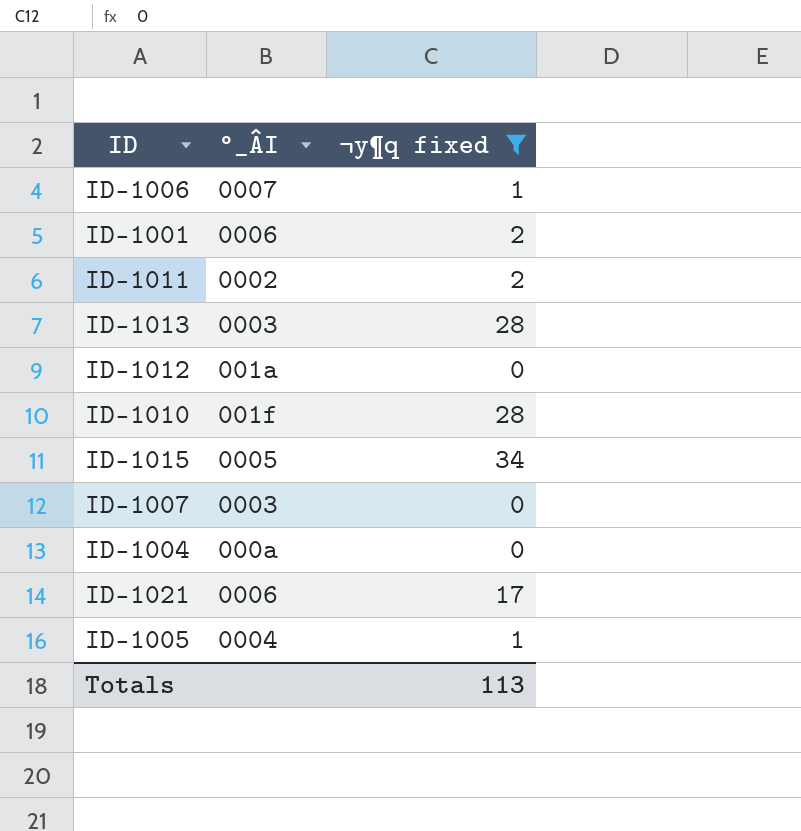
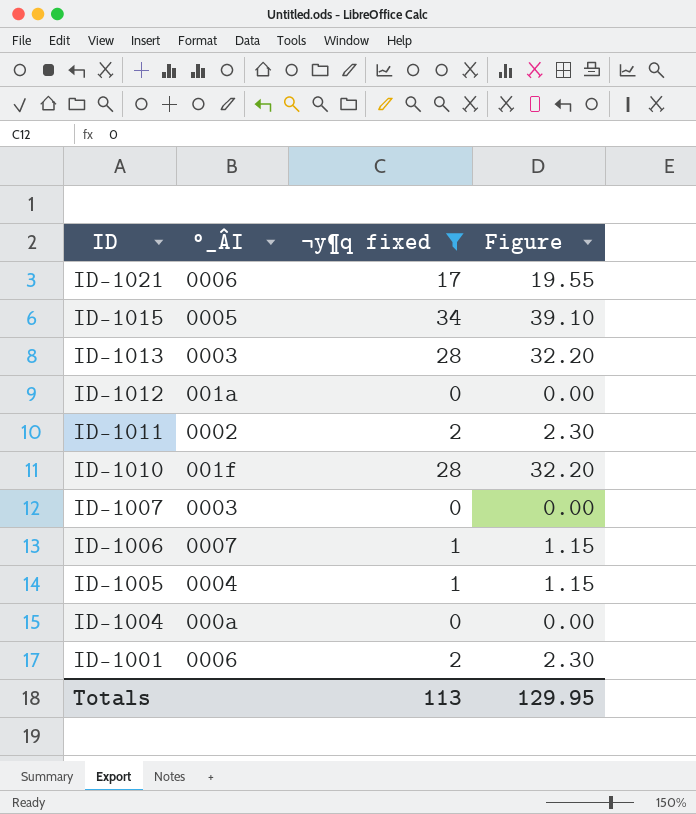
row order: none -> ID descending
column Figure | formula: none -> [¬y¶q fixed] * 1.15

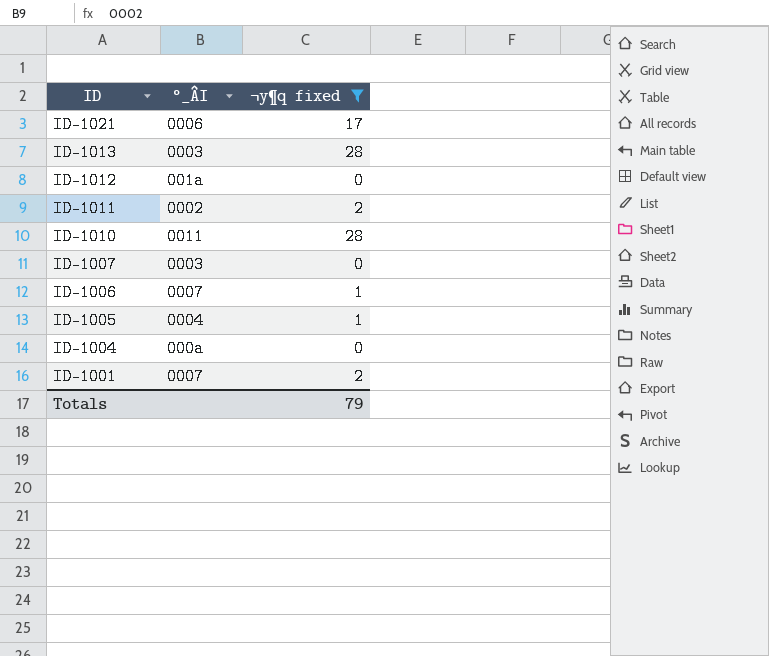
column Figure | formula: [¬y¶q fixed] * 1.15 -> none
row ID-1015: 0005 | 34 | 39.10 -> none
ID-1010 | °_ÂI: 001f -> 0011
ID-1001 | °_ÂI: 0006 -> 0007
Totals | ¬y¶q fixed: 113 -> 79

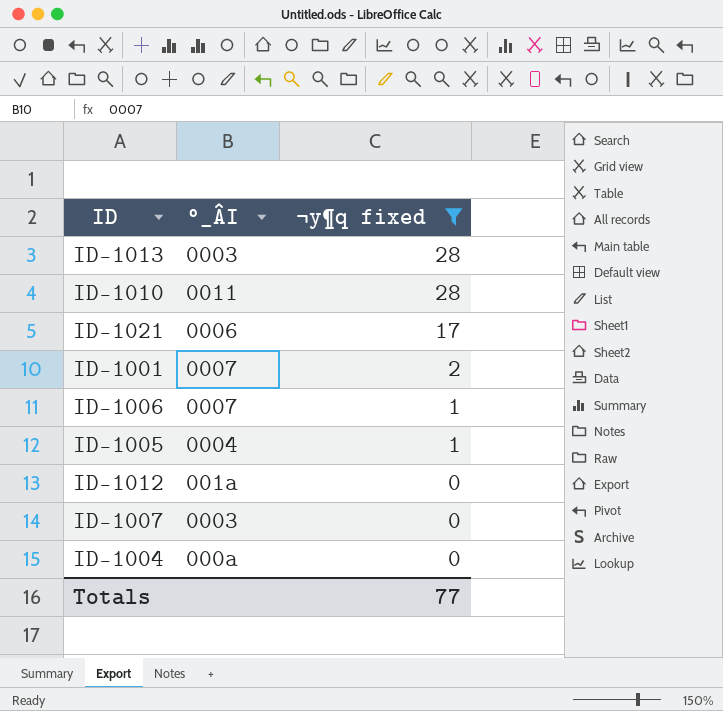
row order: ID descending -> ¬y¶q fixed descending
row ID-1011: 0002 | 2 -> none
Totals | ¬y¶q fixed: 79 -> 77

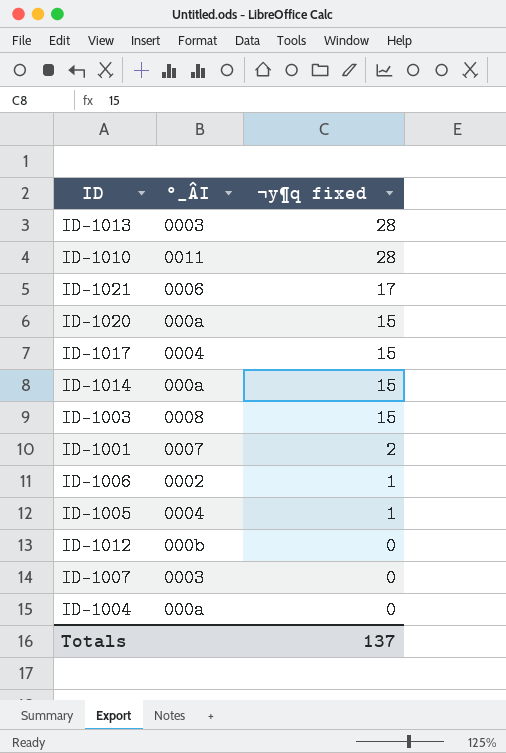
filter: ¬y¶q fixed != 15 -> none
ID-1006 | °_ÂI: 0007 -> 0002
ID-1012 | °_ÂI: 001a -> 000b
Totals | ¬y¶q fixed: 77 -> 137

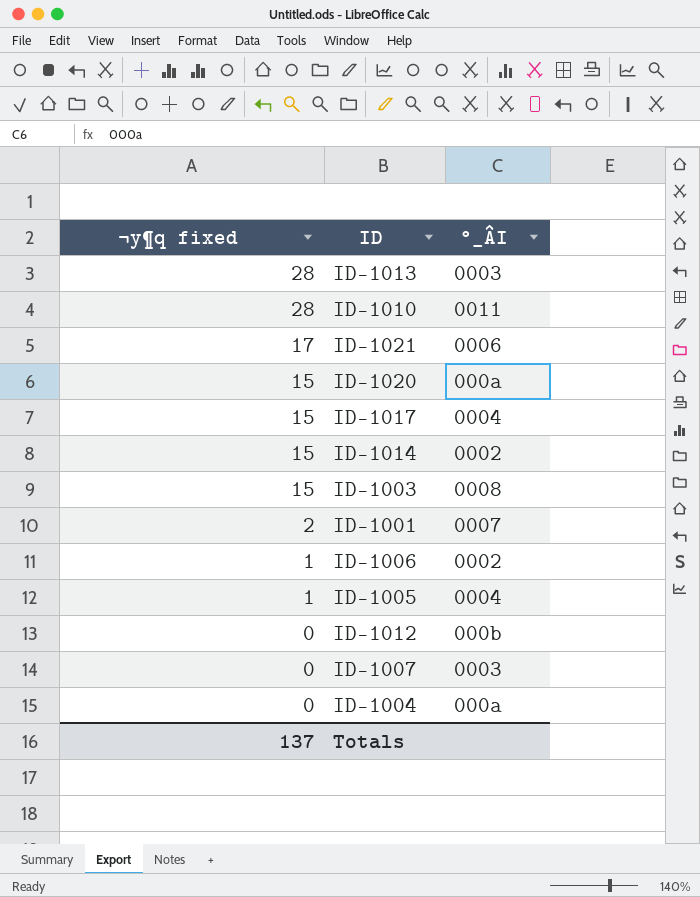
column ¬y¶q fixed | position: 3 -> 1
ID-1014 | °_ÂI: 000a -> 0002

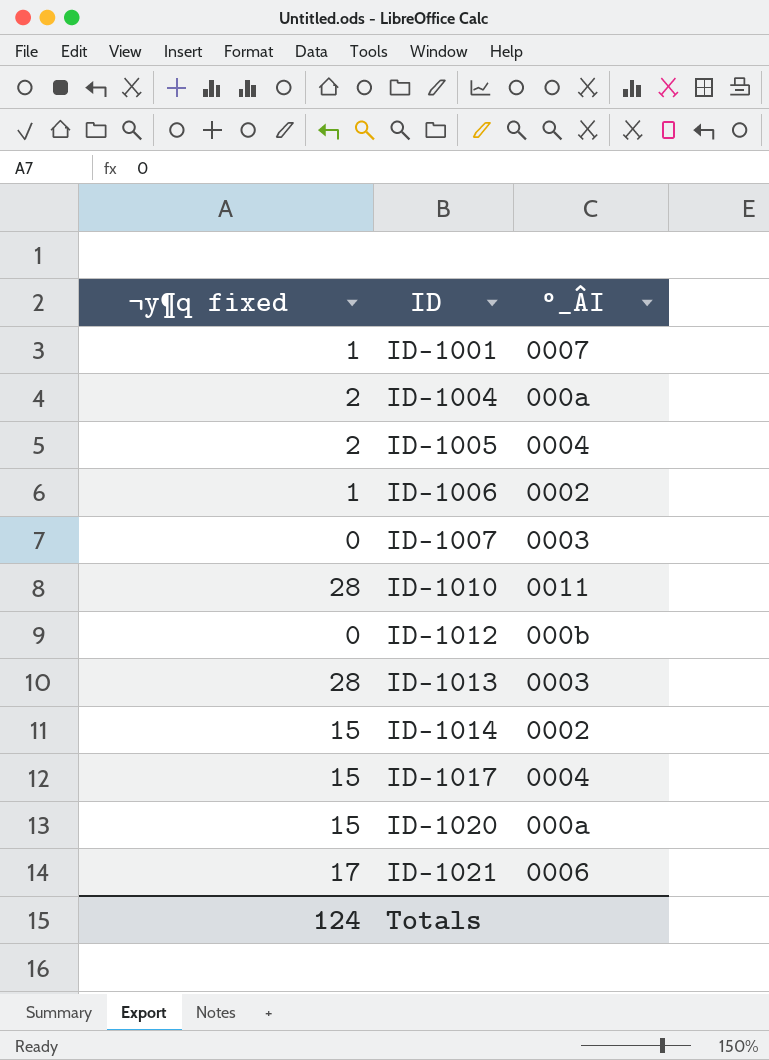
row order: ¬y¶q fixed descending -> ID ascending
row ID-1003: 15 | 0008 -> none
ID-1001 | ¬y¶q fixed: 2 -> 1
ID-1004 | ¬y¶q fixed: 0 -> 2
ID-1005 | ¬y¶q fixed: 1 -> 2
Totals | ¬y¶q fixed: 137 -> 124

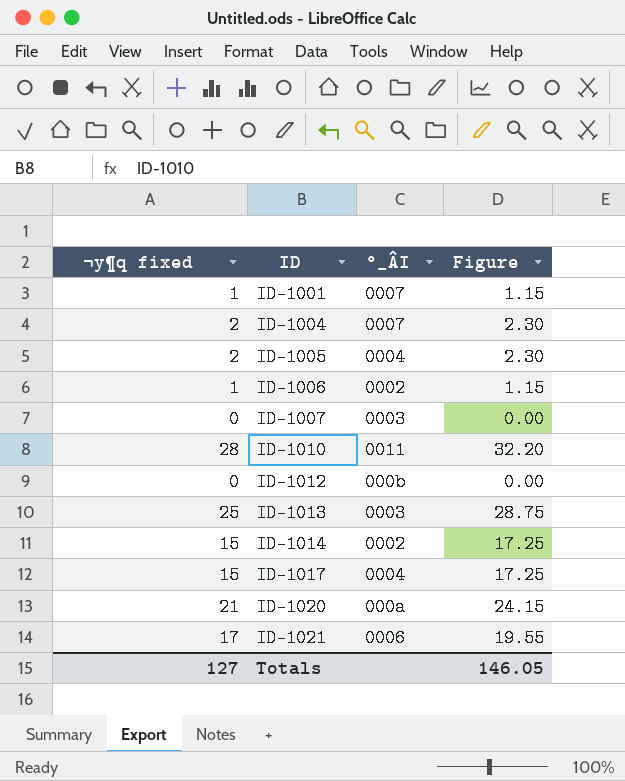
column Figure | formula: none -> [¬y¶q fixed] * 1.15
ID-1004 | °_ÂI: 000a -> 0007
ID-1013 | ¬y¶q fixed: 28 -> 25
ID-1020 | ¬y¶q fixed: 15 -> 21
Totals | ¬y¶q fixed: 124 -> 127

